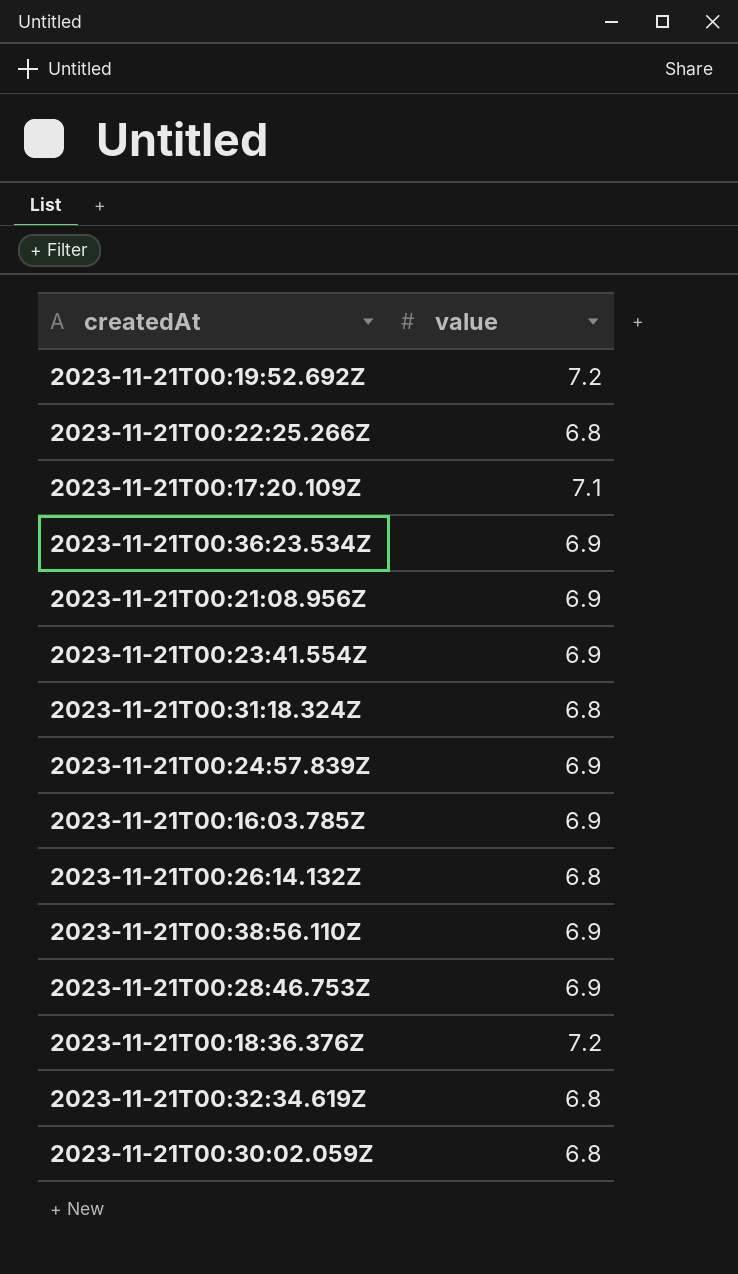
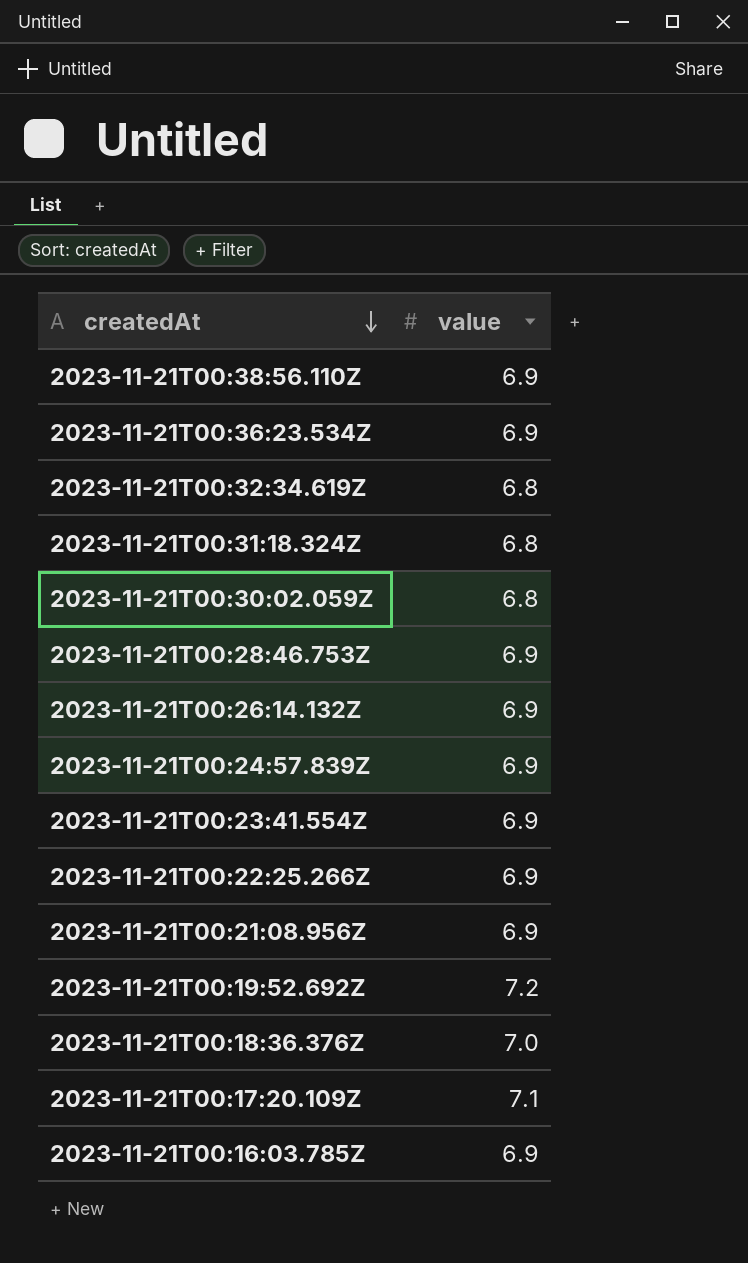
row order: none -> createdAt descending
2023-11-21T00:26:14.132Z | value: 6.8 -> 6.9
2023-11-21T00:22:25.266Z | value: 6.8 -> 6.9
2023-11-21T00:18:36.376Z | value: 7.2 -> 7.0

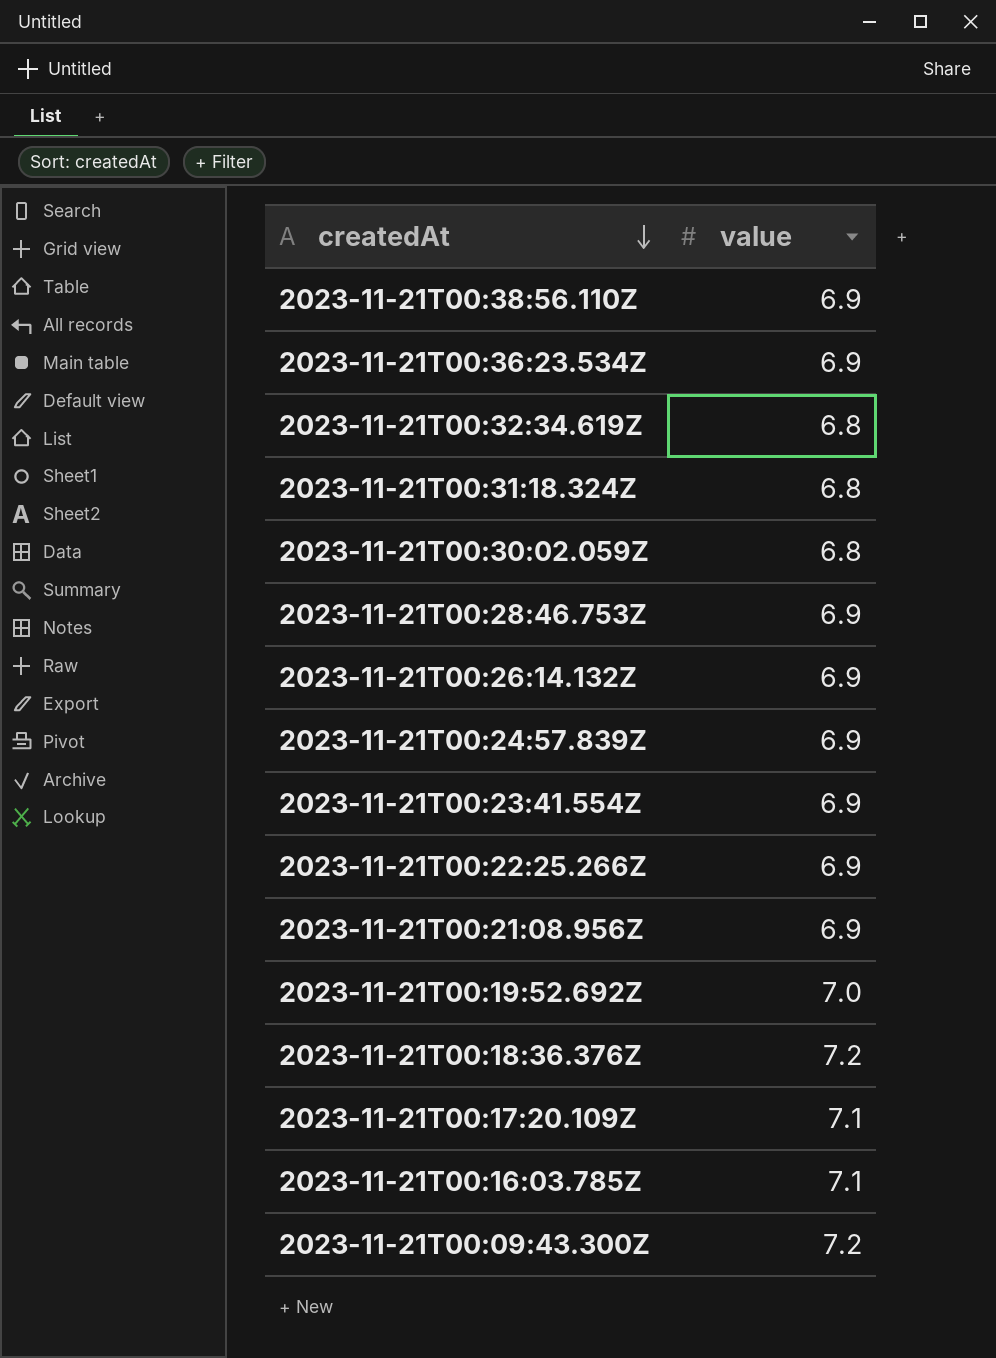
2023-11-21T00:19:52.692Z | value: 7.2 -> 7.0
2023-11-21T00:18:36.376Z | value: 7.0 -> 7.2
2023-11-21T00:16:03.785Z | value: 6.9 -> 7.1
row 2023-11-21T00:09:43.300Z: none -> 7.2

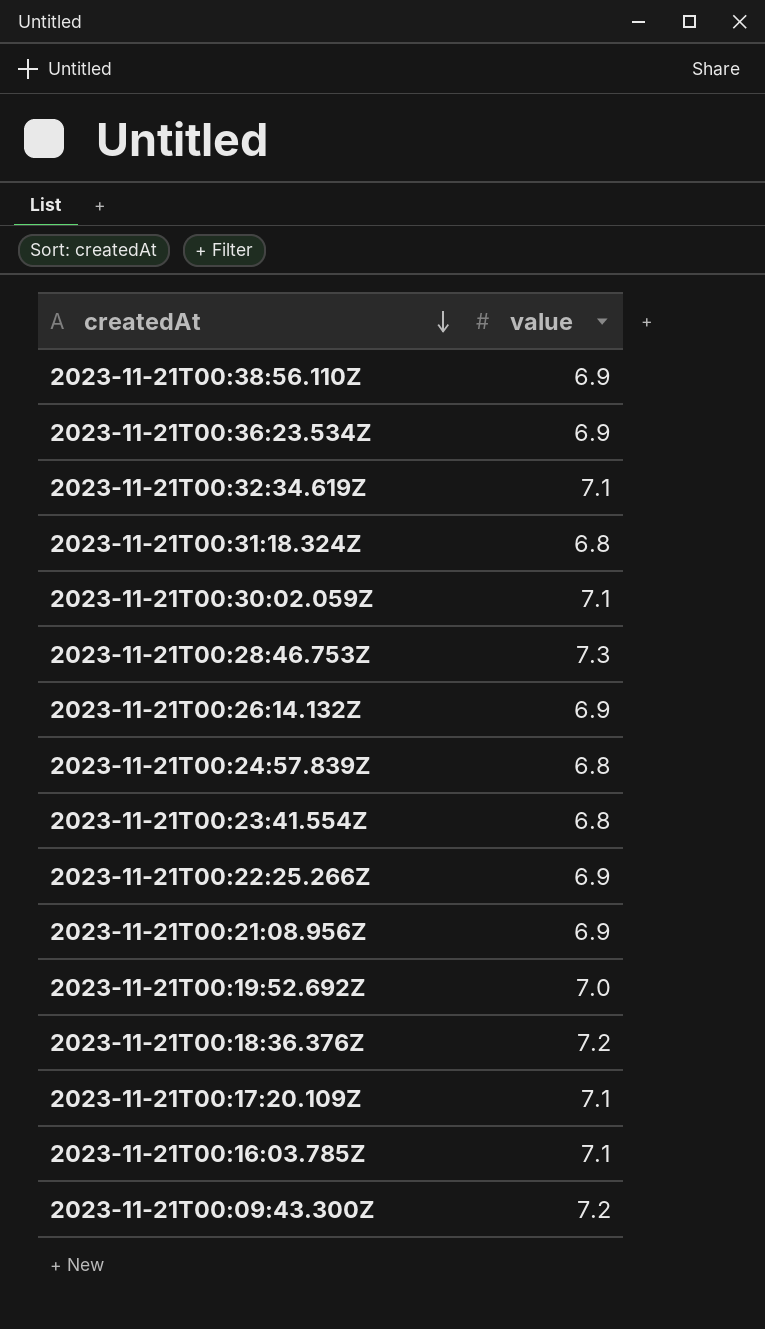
2023-11-21T00:32:34.619Z | value: 6.8 -> 7.1
2023-11-21T00:30:02.059Z | value: 6.8 -> 7.1
2023-11-21T00:28:46.753Z | value: 6.9 -> 7.3
2023-11-21T00:24:57.839Z | value: 6.9 -> 6.8
2023-11-21T00:23:41.554Z | value: 6.9 -> 6.8

